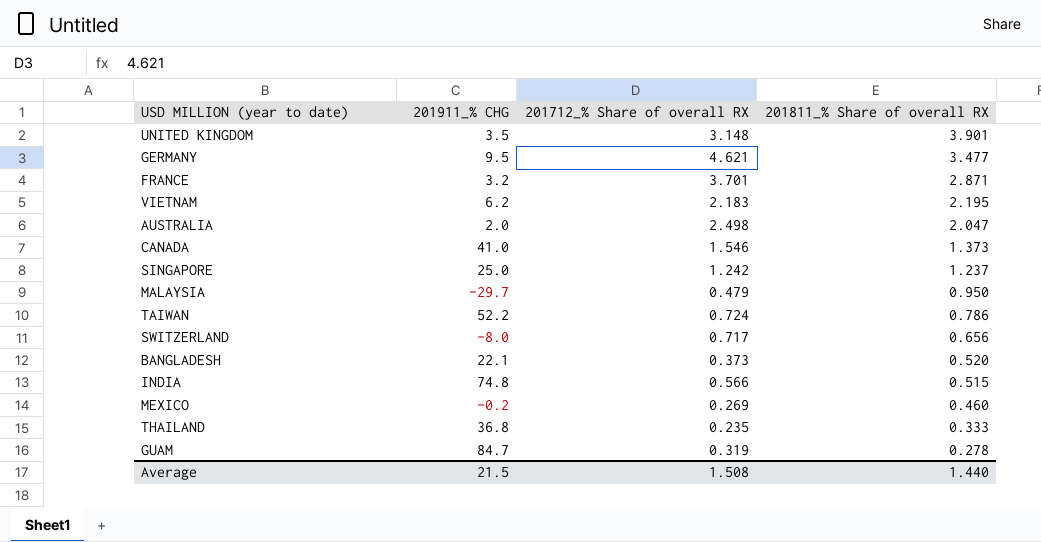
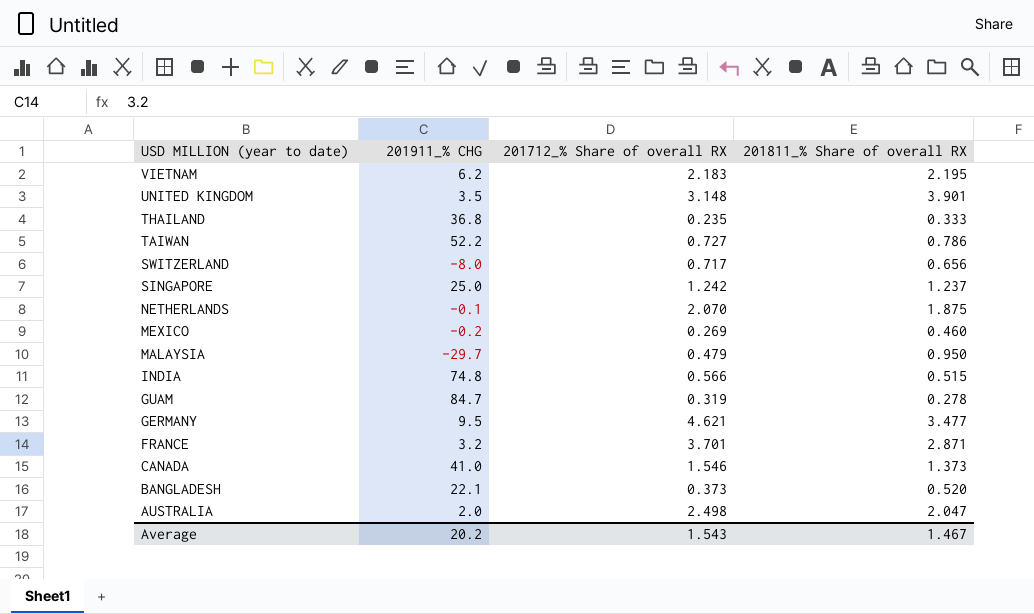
row order: 201811_% Share of overall RX descending -> USD MILLION (year to date) descending
TAIWAN | 201712_% Share of overall RX: 0.724 -> 0.727
row NETHERLANDS: none -> -0.1 | 2.070 | 1.875
Average | 201911_% CHG: 21.5 -> 20.2
Average | 201712_% Share of overall RX: 1.508 -> 1.543
Average | 201811_% Share of overall RX: 1.440 -> 1.467

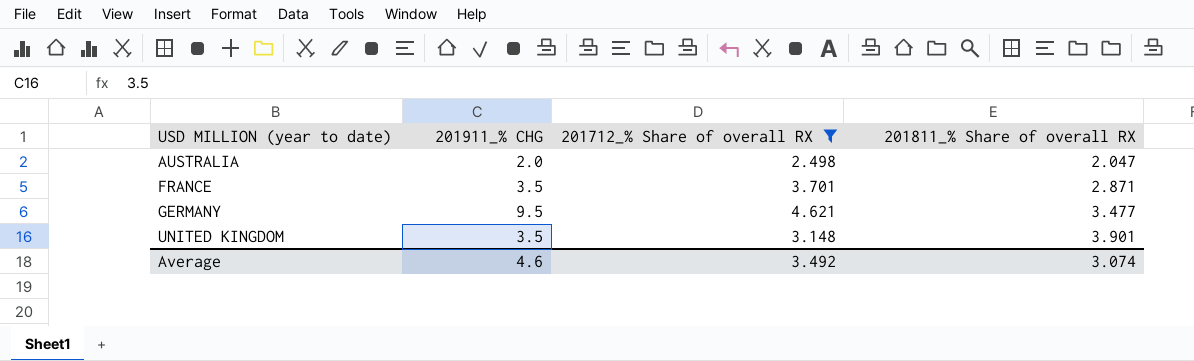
filter: none -> 201712_% Share of overall RX >= 2.498
row order: USD MILLION (year to date) descending -> USD MILLION (year to date) ascending
FRANCE | 201911_% CHG: 3.2 -> 3.5
Average | 201911_% CHG: 20.2 -> 4.6
Average | 201712_% Share of overall RX: 1.543 -> 3.492
Average | 201811_% Share of overall RX: 1.467 -> 3.074

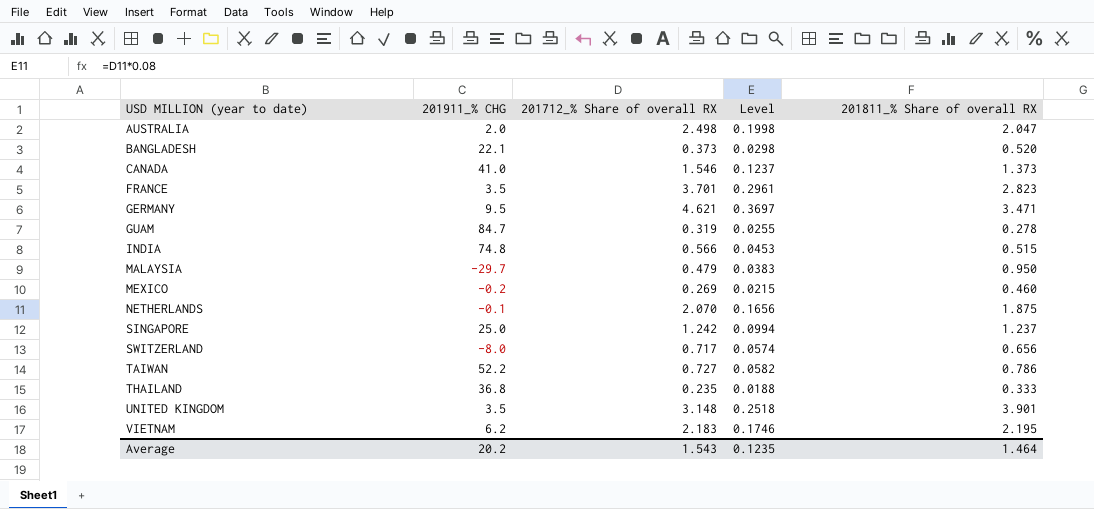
filter: 201712_% Share of overall RX >= 2.498 -> none
column Level | formula: none -> [201712_% Share of overall RX] * 0.08
FRANCE | 201811_% Share of overall RX: 2.871 -> 2.823
GERMANY | 201811_% Share of overall RX: 3.477 -> 3.471
Average | 201911_% CHG: 4.6 -> 20.2
Average | 201712_% Share of overall RX: 3.492 -> 1.543
Average | 201811_% Share of overall RX: 3.074 -> 1.464

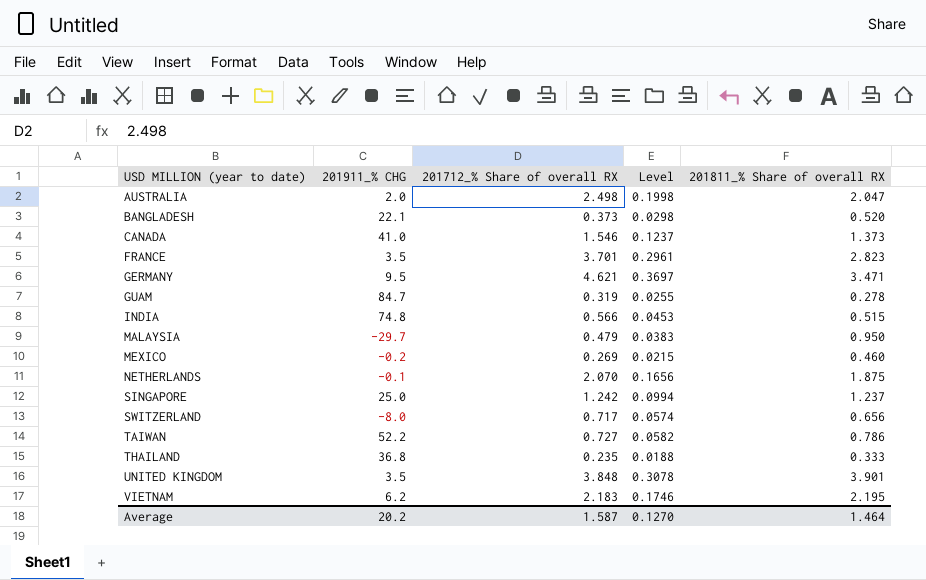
UNITED KINGDOM | 201712_% Share of overall RX: 3.148 -> 3.848
UNITED KINGDOM | Level: 0.2518 -> 0.3078
Average | 201712_% Share of overall RX: 1.543 -> 1.587
Average | Level: 0.1235 -> 0.1270

